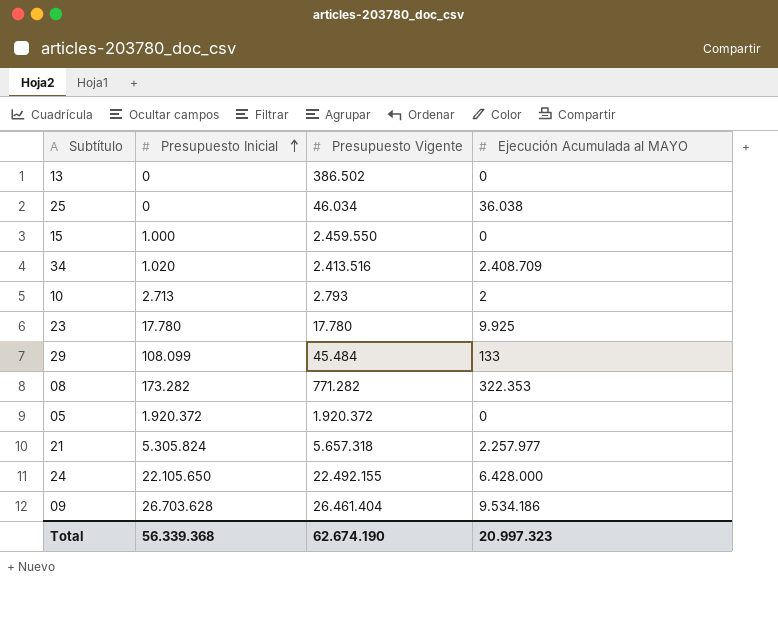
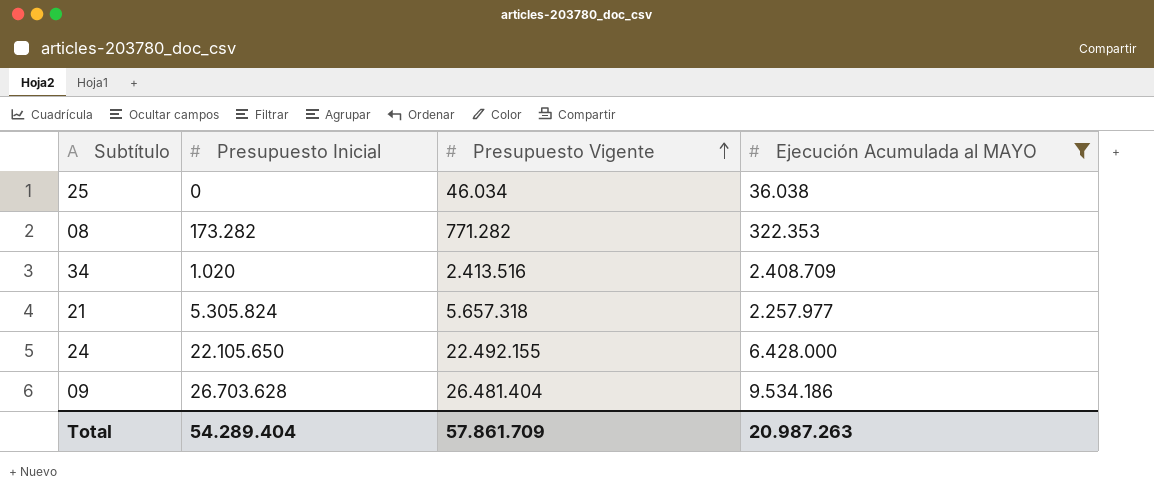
filter: none -> Ejecución Acumulada al MAYO >= 36.038
row order: Presupuesto Inicial ascending -> Presupuesto Vigente ascending
09 | Presupuesto Vigente: 26.461.404 -> 26.481.404
Total | Presupuesto Inicial: 56.339.368 -> 54.289.404
Total | Presupuesto Vigente: 62.674.190 -> 57.861.709
Total | Ejecución Acumulada al MAYO: 20.997.323 -> 20.987.263

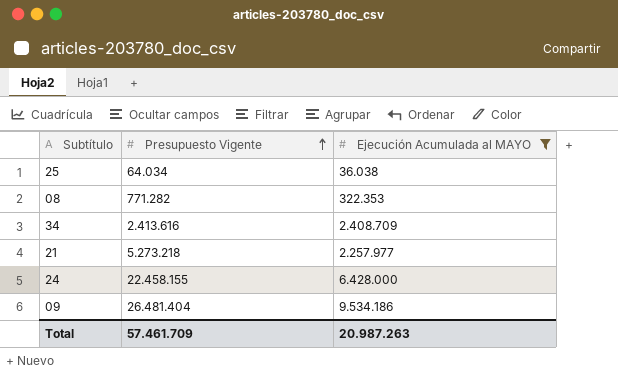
column Presupuesto Inicial | position: 2 -> none
25 | Presupuesto Vigente: 46.034 -> 64.034
34 | Presupuesto Vigente: 2.413.516 -> 2.413.616
21 | Presupuesto Vigente: 5.657.318 -> 5.273.218
24 | Presupuesto Vigente: 22.492.155 -> 22.458.155
Total | Presupuesto Vigente: 57.861.709 -> 57.461.709

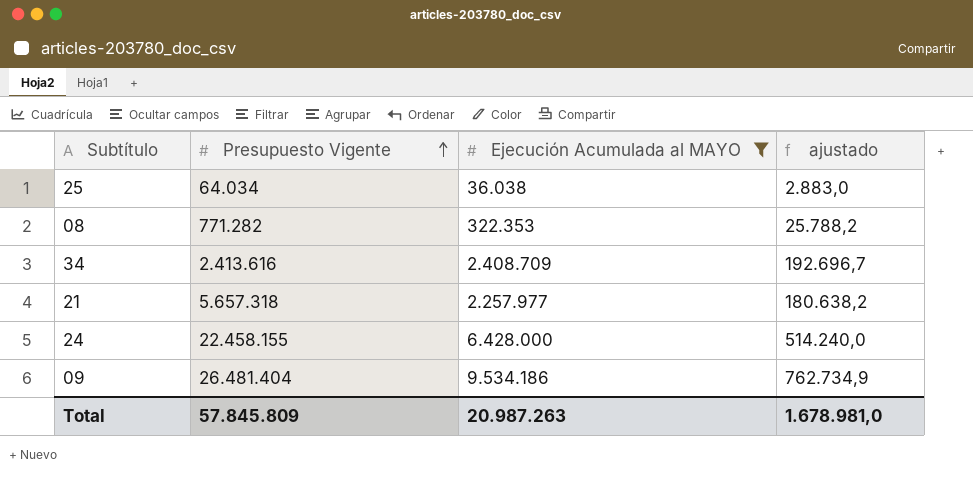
column ajustado | formula: none -> [Ejecución Acumulada al MAYO] * 0,08
21 | Presupuesto Vigente: 5.273.218 -> 5.657.318
Total | Presupuesto Vigente: 57.461.709 -> 57.845.809

